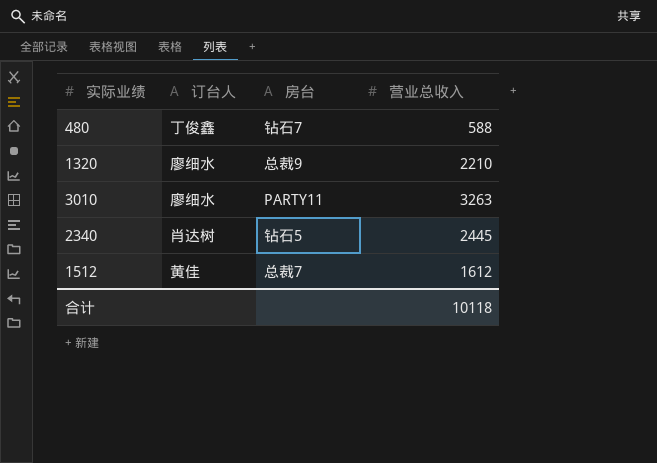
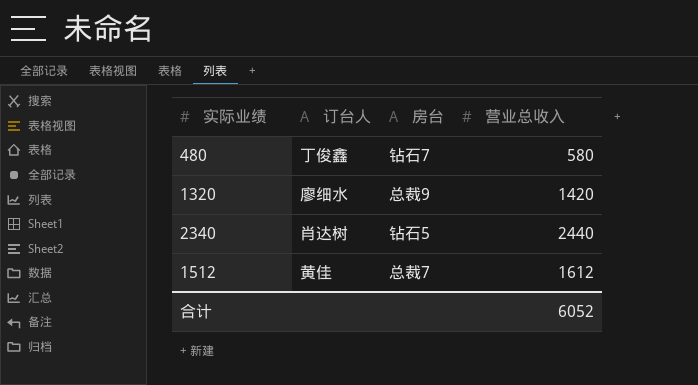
row 3010: 廖细水 | PARTY11 | 3263 -> none
480 | 营业总收入: 588 -> 580
1320 | 营业总收入: 2210 -> 1420
2340 | 营业总收入: 2445 -> 2440
合计 | 营业总收入: 10118 -> 6052

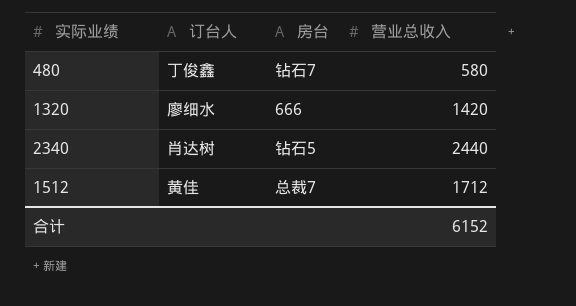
1320 | 房台: 总裁9 -> 666
1512 | 营业总收入: 1612 -> 1712
合计 | 营业总收入: 6052 -> 6152

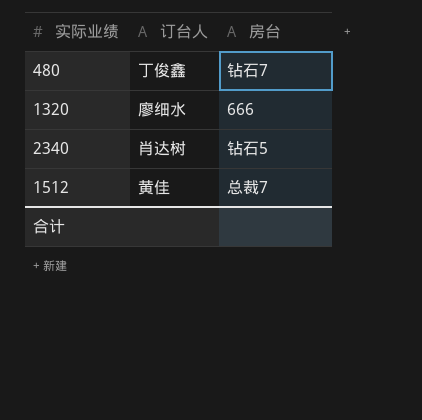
column 营业总收入 | position: 4 -> none

